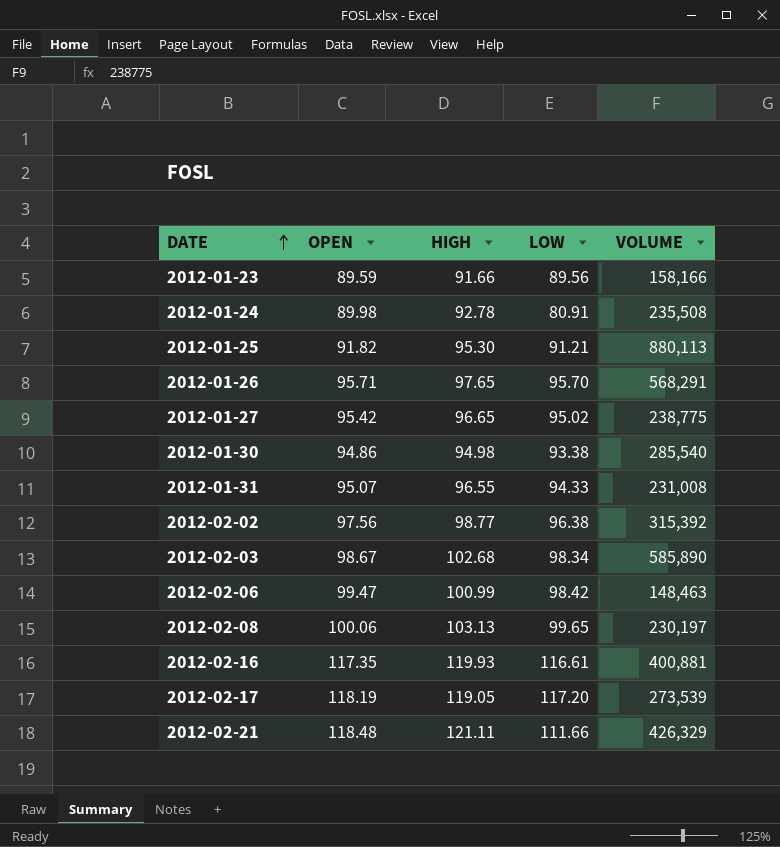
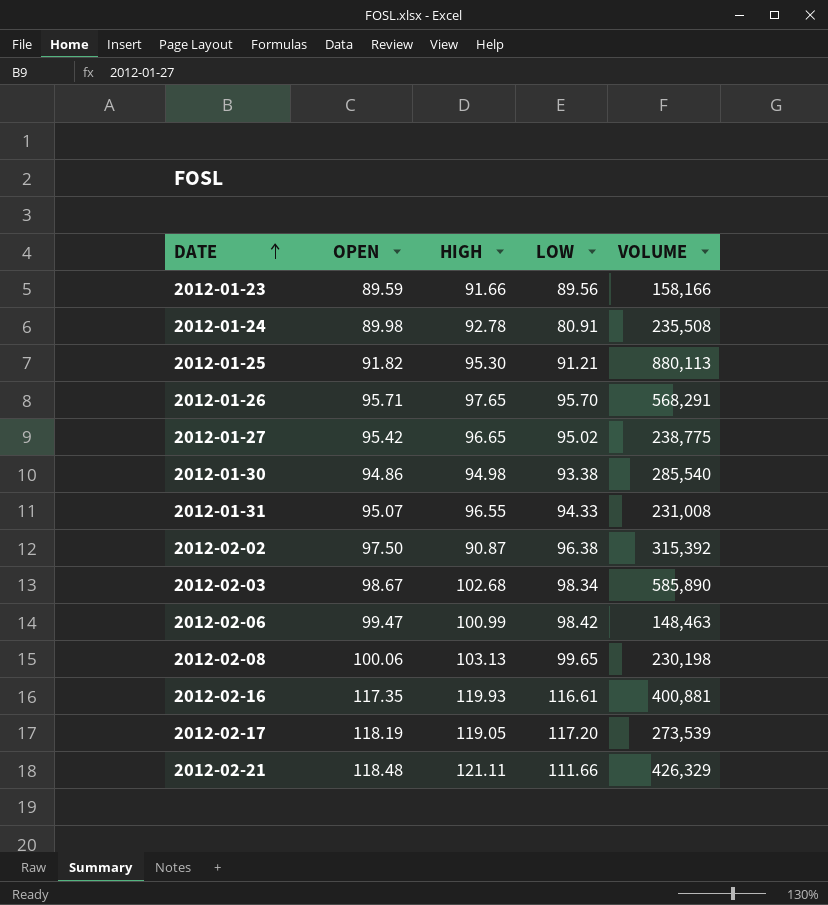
2012-02-02 | OPEN: 97.56 -> 97.50
2012-02-02 | HIGH: 98.77 -> 90.87
2012-02-08 | VOLUME: 230,197 -> 230,198

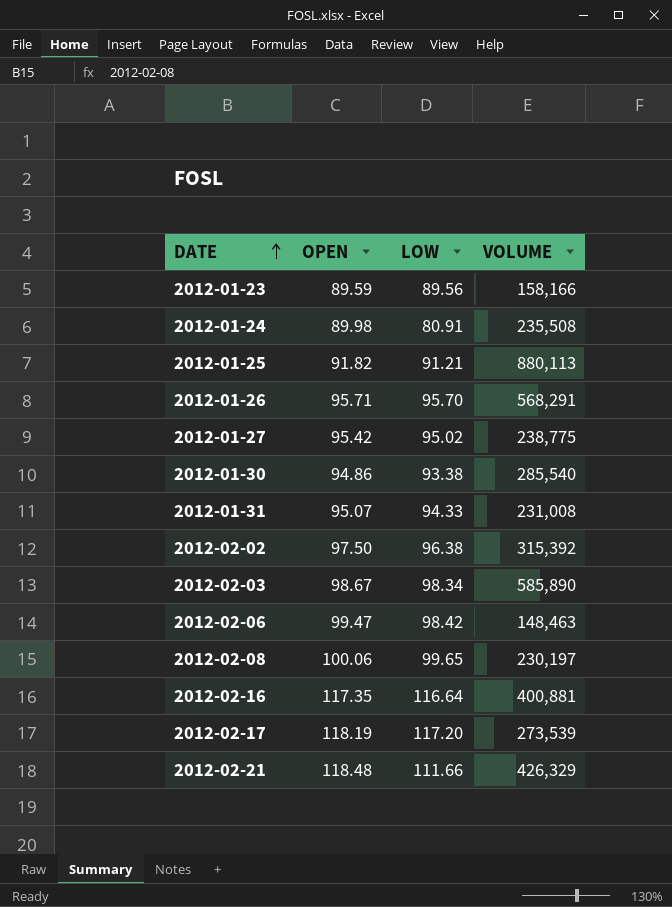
column HIGH | position: 3 -> none
2012-02-08 | VOLUME: 230,198 -> 230,197
2012-02-16 | LOW: 116.61 -> 116.64

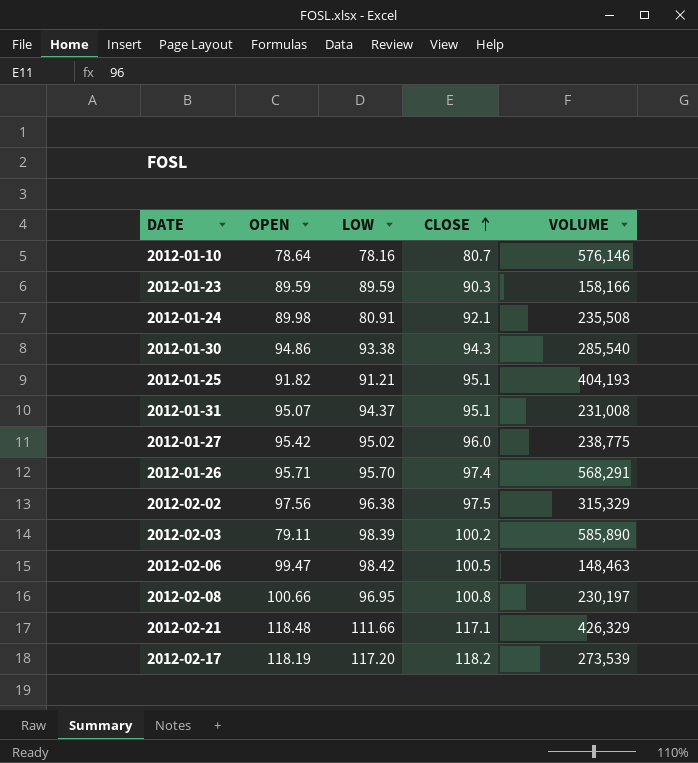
row order: DATE ascending -> CLOSE ascending
column CLOSE | position: none -> 4
row 2012-02-16: 117.35 | 116.64 | 400,881 -> none
row 2012-01-10: none -> 78.64 | 78.16 | 80.7 | 576,146
2012-01-23 | LOW: 89.56 -> 89.59
2012-01-25 | VOLUME: 880,113 -> 404,193
2012-01-31 | LOW: 94.33 -> 94.37
2012-02-02 | OPEN: 97.50 -> 97.56
2012-02-02 | VOLUME: 315,392 -> 315,329
2012-02-03 | OPEN: 98.67 -> 79.11
2012-02-03 | LOW: 98.34 -> 98.39
2012-02-08 | OPEN: 100.06 -> 100.66
2012-02-08 | LOW: 99.65 -> 96.95

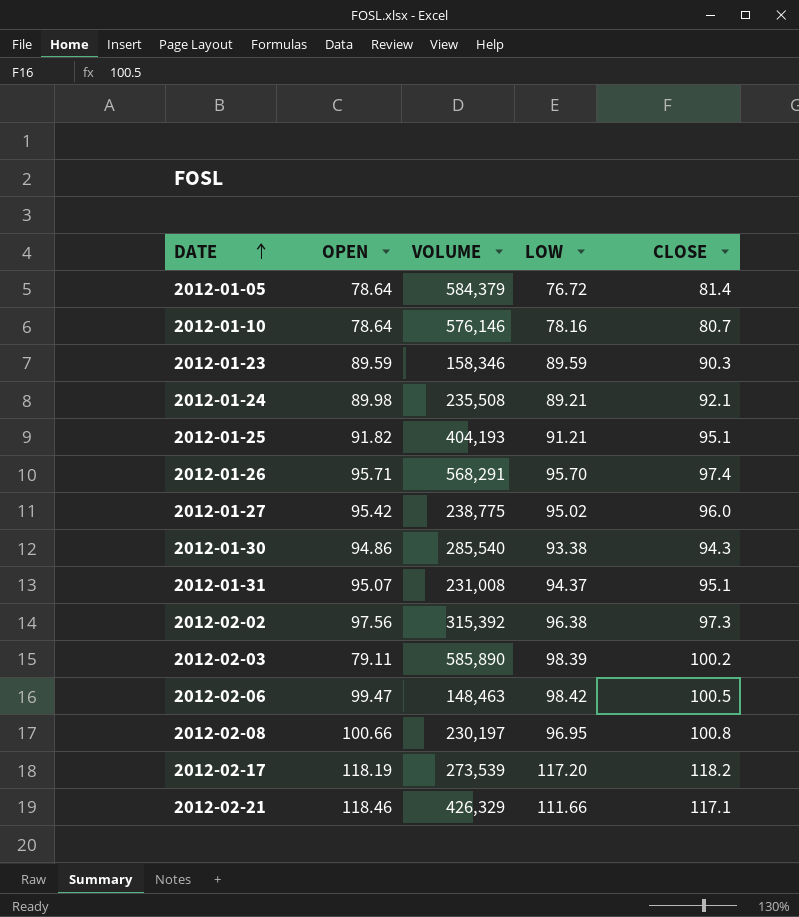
row order: CLOSE ascending -> DATE ascending
column VOLUME | position: 5 -> 3
row 2012-01-05: none -> 78.64 | 584,379 | 76.72 | 81.4
2012-01-23 | VOLUME: 158,166 -> 158,346
2012-01-24 | LOW: 80.91 -> 89.21
2012-02-02 | VOLUME: 315,329 -> 315,392
2012-02-02 | CLOSE: 97.5 -> 97.3
2012-02-21 | OPEN: 118.48 -> 118.46

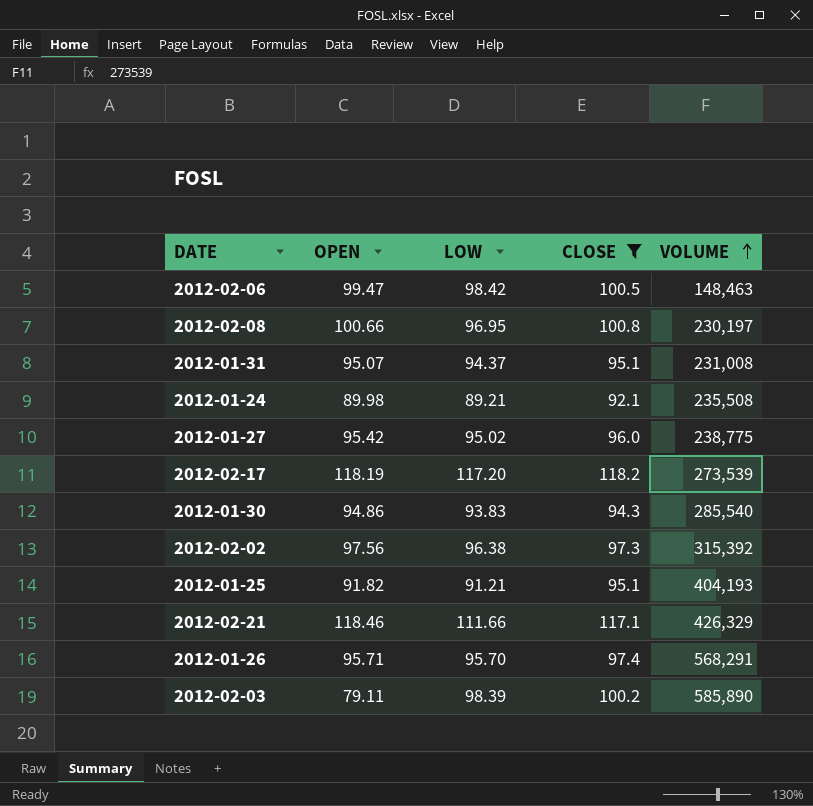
filter: none -> CLOSE >= 92.1
row order: DATE ascending -> VOLUME ascending
column VOLUME | position: 3 -> 5
2012-01-30 | LOW: 93.38 -> 93.83

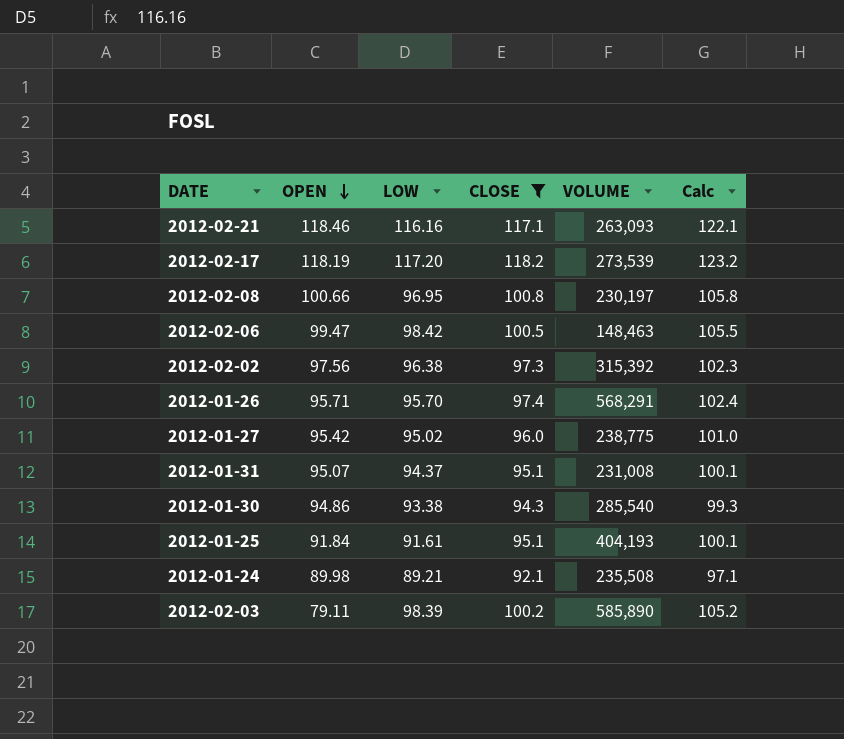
row order: VOLUME ascending -> OPEN descending
column Calc | formula: none -> [CLOSE] + 5
2012-02-21 | LOW: 111.66 -> 116.16
2012-02-21 | VOLUME: 426,329 -> 263,093
2012-01-30 | LOW: 93.83 -> 93.38
2012-01-25 | OPEN: 91.82 -> 91.84
2012-01-25 | LOW: 91.21 -> 91.61

